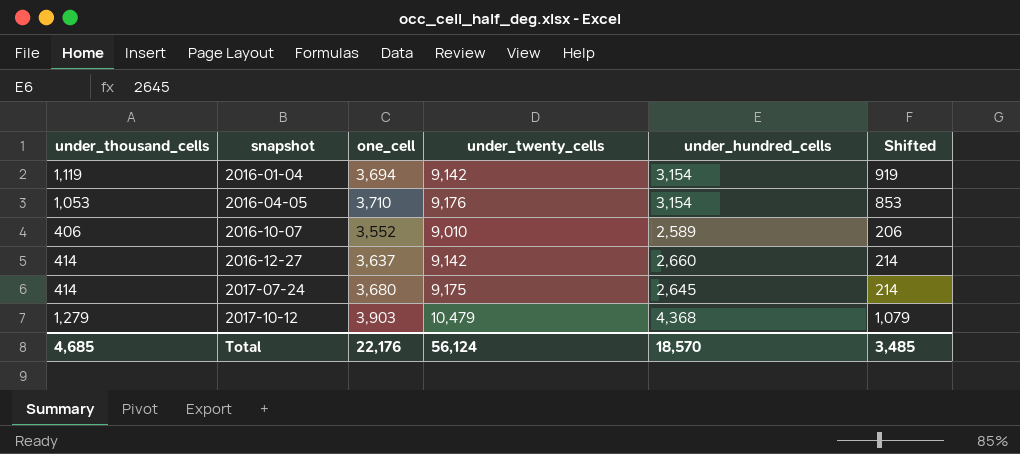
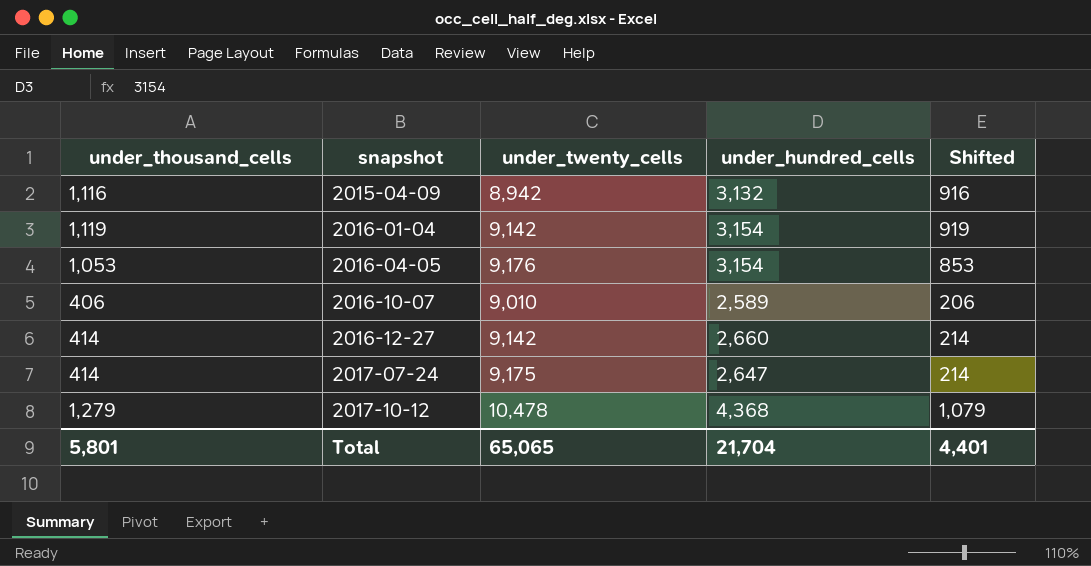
column one_cell | position: 3 -> none
row 2015-04-09: none -> 1,116 | 8,942 | 3,132 | 916
2017-07-24 | under_hundred_cells: 2,645 -> 2,647
2017-10-12 | under_twenty_cells: 10,479 -> 10,478
Total | under_thousand_cells: 4,685 -> 5,801
Total | under_twenty_cells: 56,124 -> 65,065
Total | under_hundred_cells: 18,570 -> 21,704
Total | Shifted: 3,485 -> 4,401

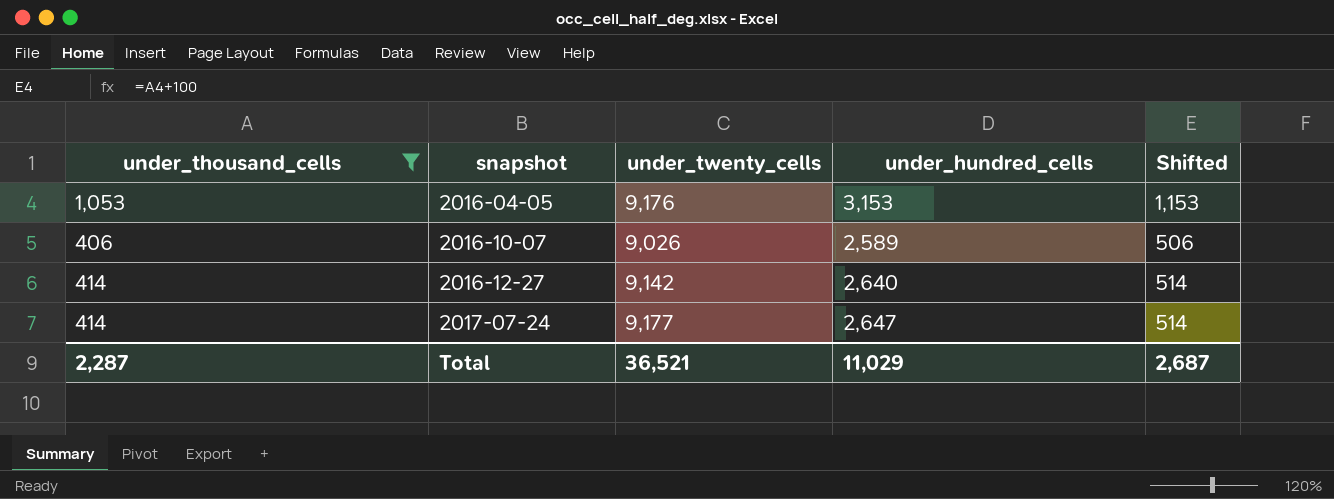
filter: none -> under_thousand_cells <= 1,053
column Shifted | formula: [under_thousand_cells] - 200 -> [under_thousand_cells] + 100
2016-04-05 | under_hundred_cells: 3,154 -> 3,153
2016-10-07 | under_twenty_cells: 9,010 -> 9,026
2016-12-27 | under_hundred_cells: 2,660 -> 2,640
2017-07-24 | under_twenty_cells: 9,175 -> 9,177
Total | under_thousand_cells: 5,801 -> 2,287
Total | under_twenty_cells: 65,065 -> 36,521
Total | under_hundred_cells: 21,704 -> 11,029
Total | Shifted: 4,401 -> 2,687

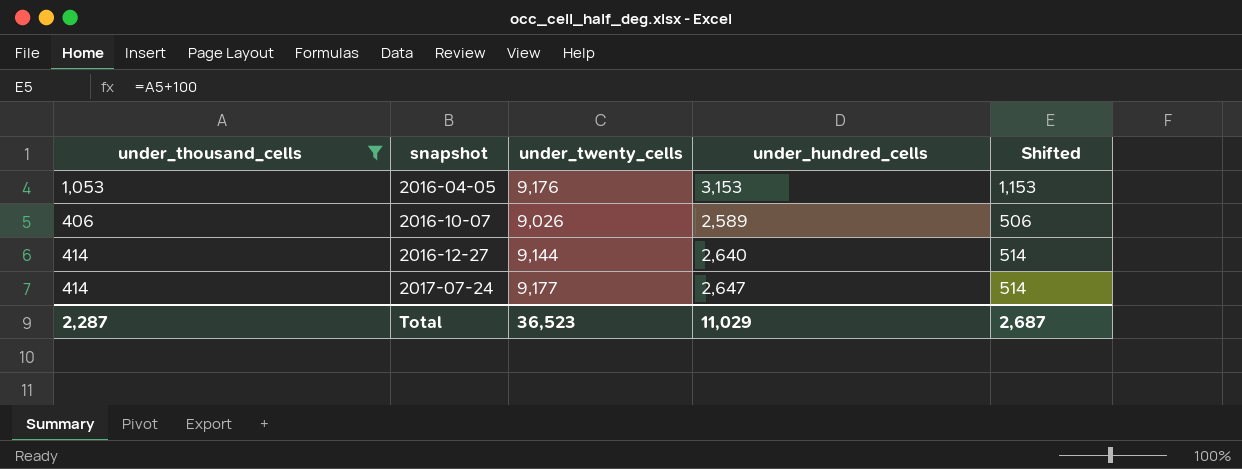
2016-12-27 | under_twenty_cells: 9,142 -> 9,144
Total | under_twenty_cells: 36,521 -> 36,523

